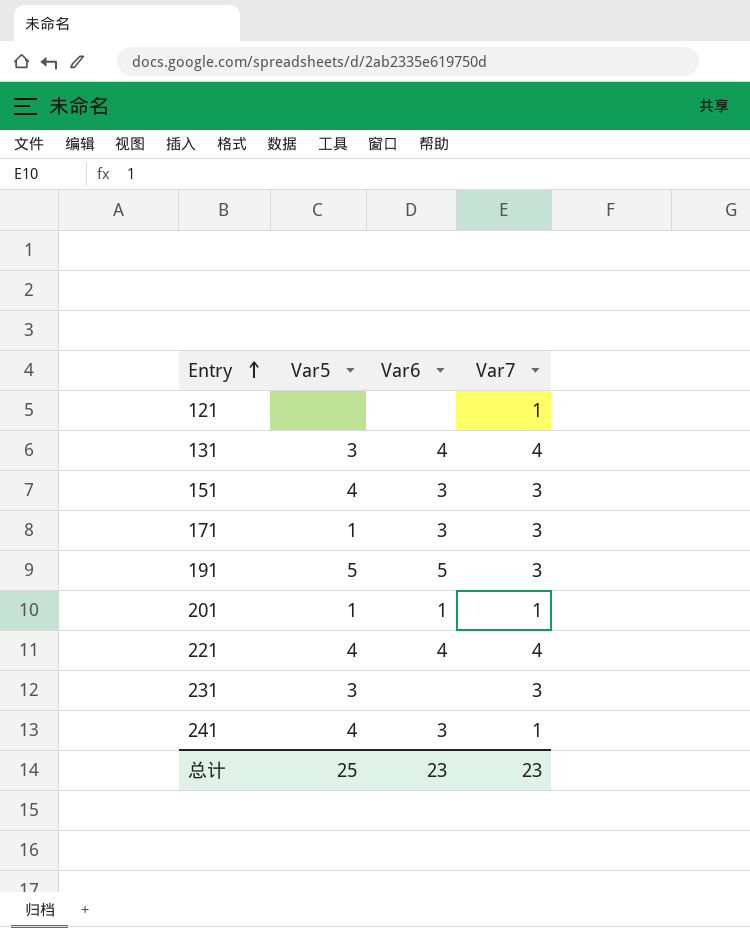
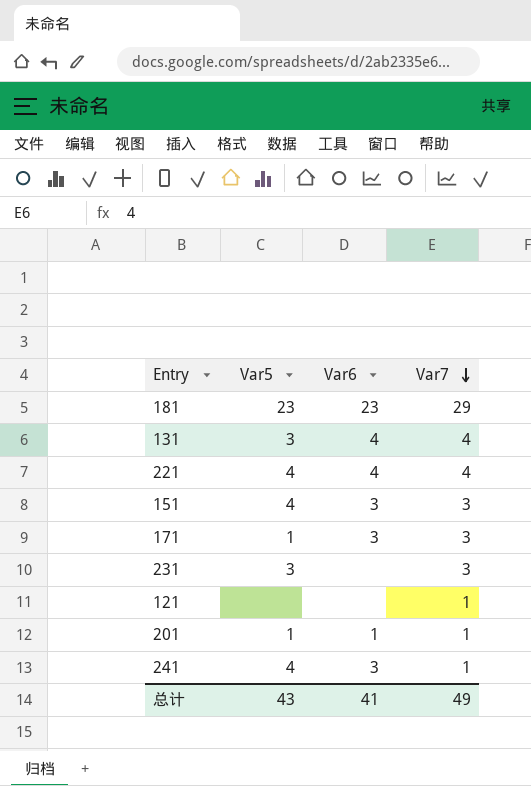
row order: Entry ascending -> Var7 descending
row 191: 5 | 5 | 3 -> none
row 181: none -> 23 | 23 | 29
总计 | Var5: 25 -> 43
总计 | Var6: 23 -> 41
总计 | Var7: 23 -> 49

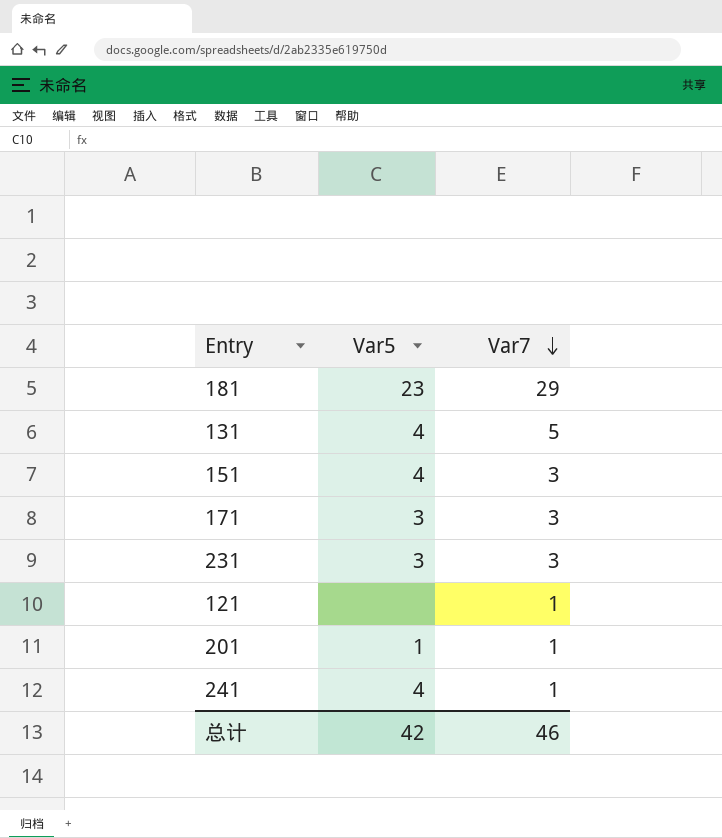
column Var6 | position: 3 -> none
row 221: 4 | 4 | 4 -> none
131 | Var5: 3 -> 4
131 | Var7: 4 -> 5
171 | Var5: 1 -> 3
总计 | Var5: 43 -> 42
总计 | Var7: 49 -> 46

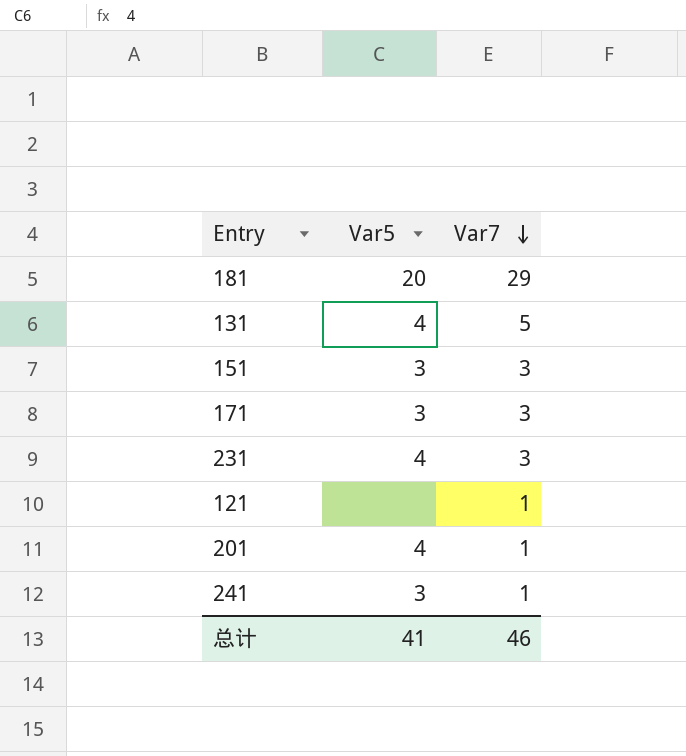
181 | Var5: 23 -> 20
151 | Var5: 4 -> 3
231 | Var5: 3 -> 4
201 | Var5: 1 -> 4
241 | Var5: 4 -> 3
总计 | Var5: 42 -> 41

